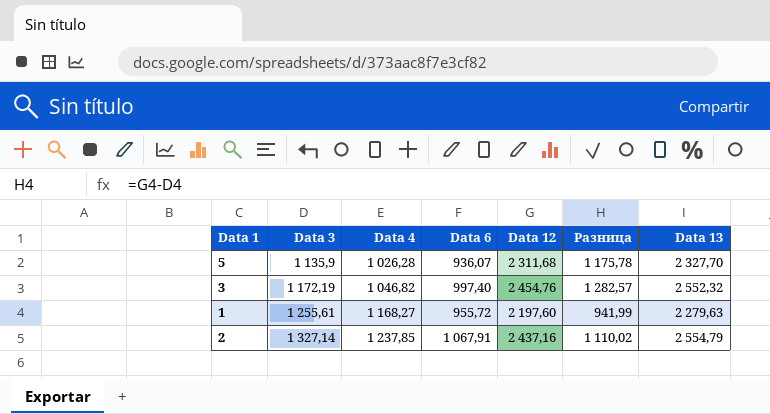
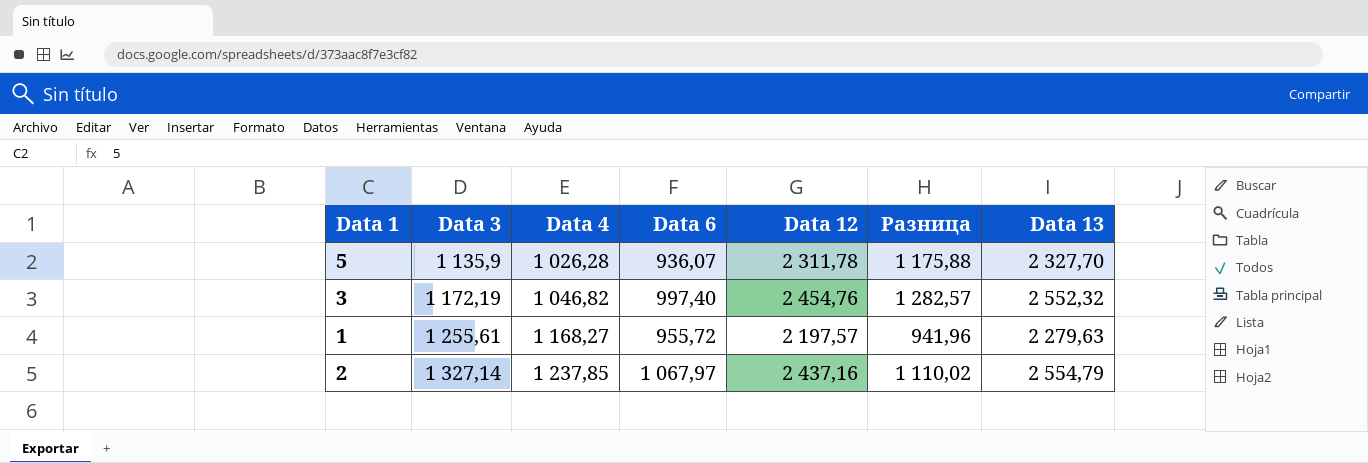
5 | Data 12: 2 311,68 -> 2 311,78
5 | Разница: 1 175,78 -> 1 175,88
1 | Data 12: 2 197,60 -> 2 197,57
1 | Разница: 941,99 -> 941,96
2 | Data 6: 1 067,91 -> 1 067,97

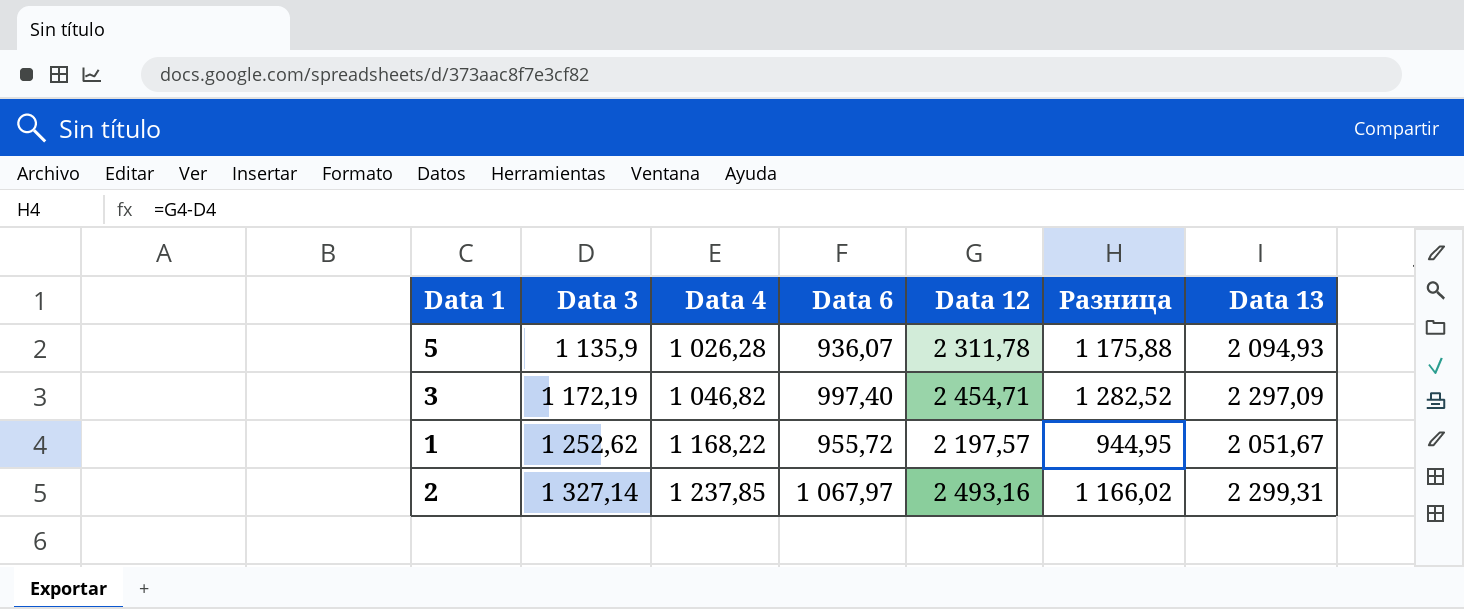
5 | Data 13: 2 327,70 -> 2 094,93
3 | Data 12: 2 454,76 -> 2 454,71
3 | Разница: 1 282,57 -> 1 282,52
3 | Data 13: 2 552,32 -> 2 297,09
1 | Data 3: 1 255,61 -> 1 252,62
1 | Data 4: 1 168,27 -> 1 168,22
1 | Разница: 941,96 -> 944,95
1 | Data 13: 2 279,63 -> 2 051,67
2 | Data 12: 2 437,16 -> 2 493,16
2 | Разница: 1 110,02 -> 1 166,02
2 | Data 13: 2 554,79 -> 2 299,31

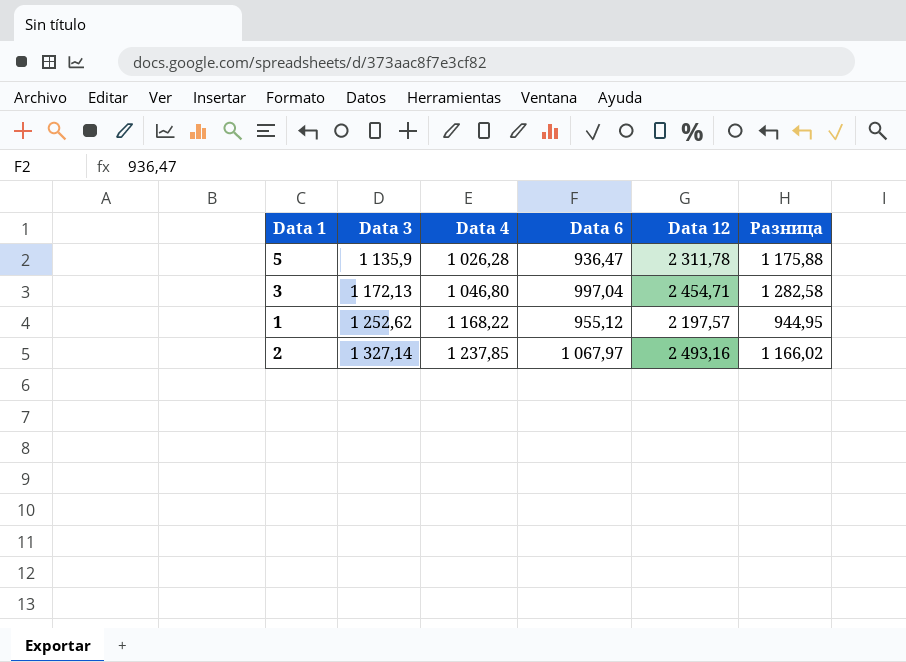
column Data 13 | position: 7 -> none
5 | Data 6: 936,07 -> 936,47
3 | Data 3: 1 172,19 -> 1 172,13
3 | Data 4: 1 046,82 -> 1 046,80
3 | Data 6: 997,40 -> 997,04
3 | Разница: 1 282,52 -> 1 282,58
1 | Data 6: 955,72 -> 955,12

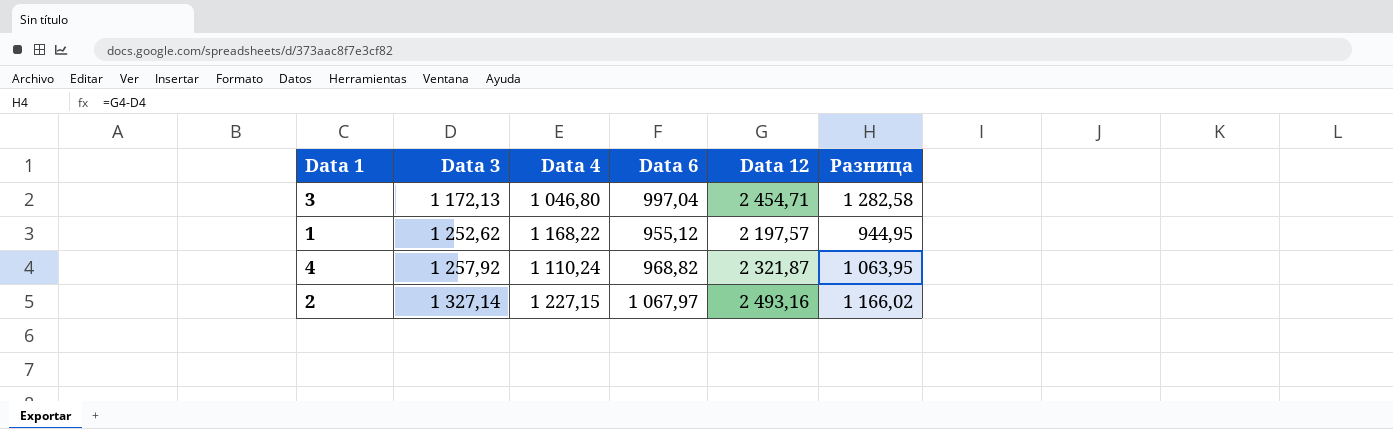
row 5: 1 135,9 | 1 026,28 | 936,47 | 2 311,78 | 1 175,88 -> none
row 4: none -> 1 257,92 | 1 110,24 | 968,82 | 2 321,87 | 1 063,95
2 | Data 4: 1 237,85 -> 1 227,15

